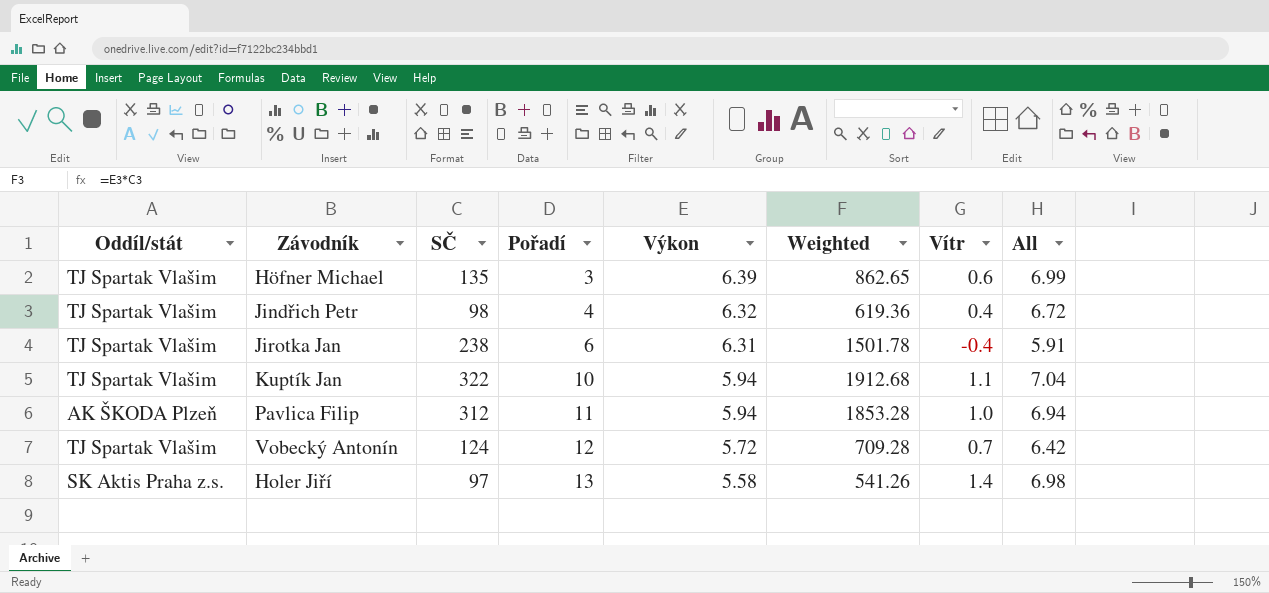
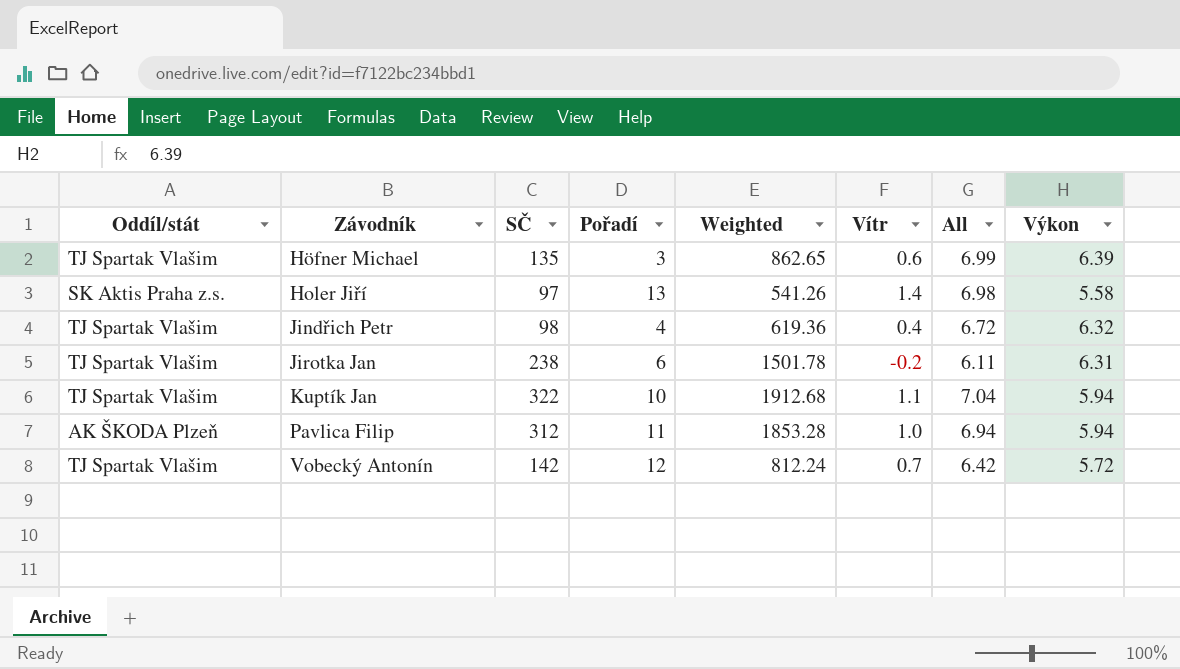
row order: Pořadí ascending -> Závodník ascending
column Výkon | position: 5 -> 8
Jirotka Jan | Vítr: -0.4 -> -0.2
Jirotka Jan | All: 5.91 -> 6.11
Vobecký Antonín | SČ: 124 -> 142
Vobecký Antonín | Weighted: 709.28 -> 812.24

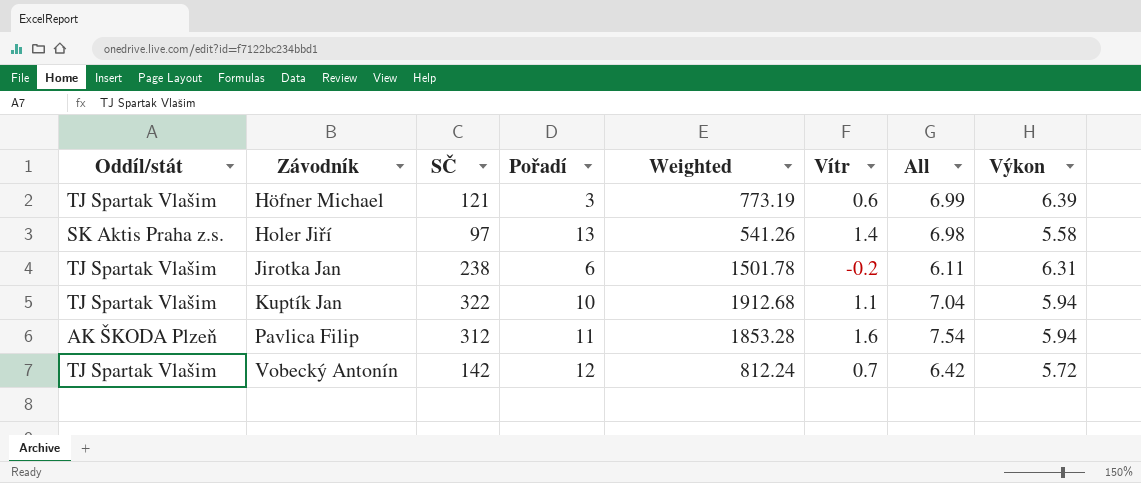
row Jindřich Petr: TJ Spartak Vlašim | 98 | 4 | 619.36 | 0.4 | 6.72 | 6.32 -> none
Höfner Michael | SČ: 135 -> 121
Höfner Michael | Weighted: 862.65 -> 773.19
Pavlica Filip | Vítr: 1.0 -> 1.6
Pavlica Filip | All: 6.94 -> 7.54

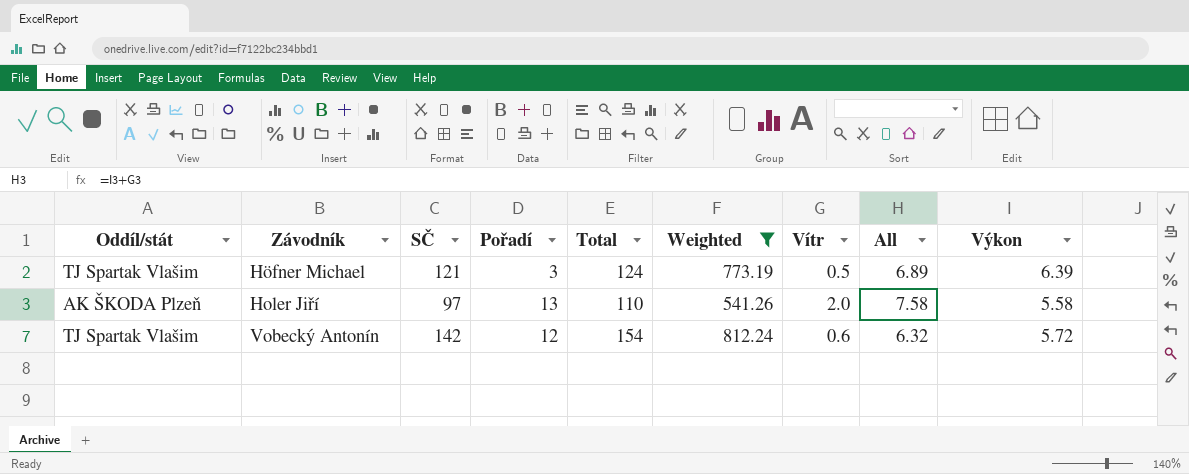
filter: none -> Weighted <= 812.24
column Total | formula: none -> [SČ] + [Pořadí]
Höfner Michael | Vítr: 0.6 -> 0.5
Höfner Michael | All: 6.99 -> 6.89
Holer Jiří | Oddíl/stát: SK Aktis Praha z.s. -> AK ŠKODA Plzeň
Holer Jiří | Vítr: 1.4 -> 2.0
Holer Jiří | All: 6.98 -> 7.58
Vobecký Antonín | Vítr: 0.7 -> 0.6
Vobecký Antonín | All: 6.42 -> 6.32

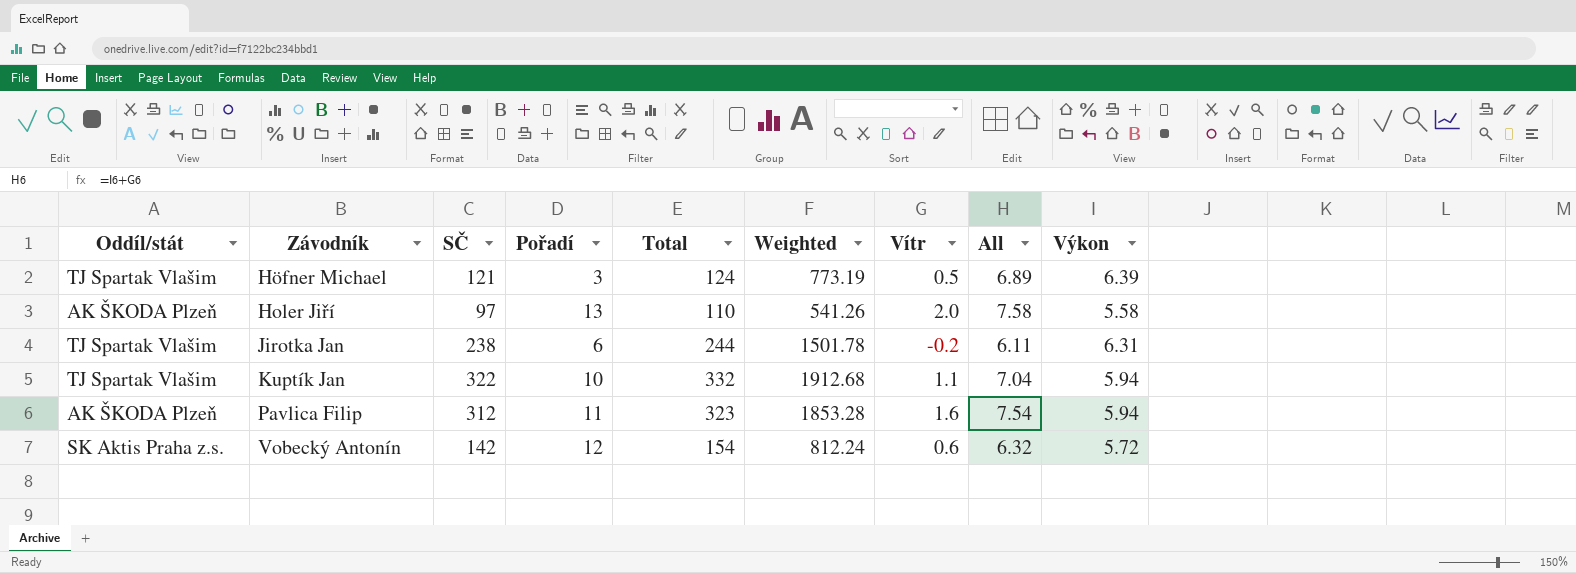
filter: Weighted <= 812.24 -> none
Vobecký Antonín | Oddíl/stát: TJ Spartak Vlašim -> SK Aktis Praha z.s.

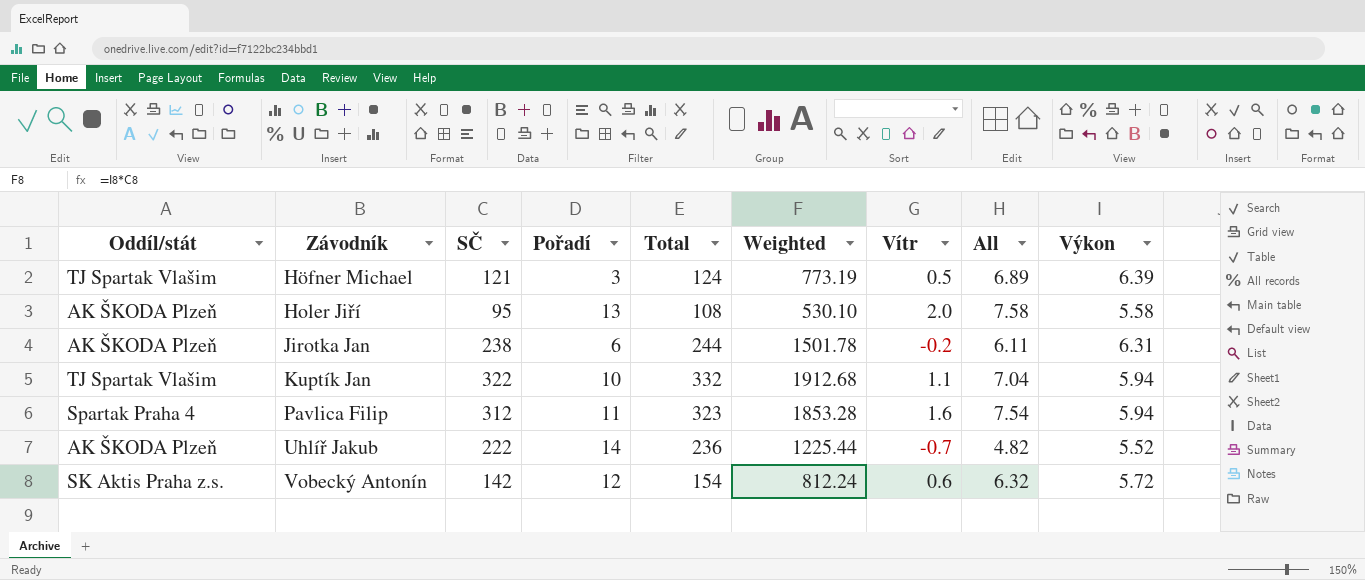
Holer Jiří | SČ: 97 -> 95
Holer Jiří | Total: 110 -> 108
Holer Jiří | Weighted: 541.26 -> 530.10
Jirotka Jan | Oddíl/stát: TJ Spartak Vlašim -> AK ŠKODA Plzeň
Pavlica Filip | Oddíl/stát: AK ŠKODA Plzeň -> Spartak Praha 4
row Uhlíř Jakub: none -> AK ŠKODA Plzeň | 222 | 14 | 236 | 1225.44 | -0.7 | 4.82 | 5.52

